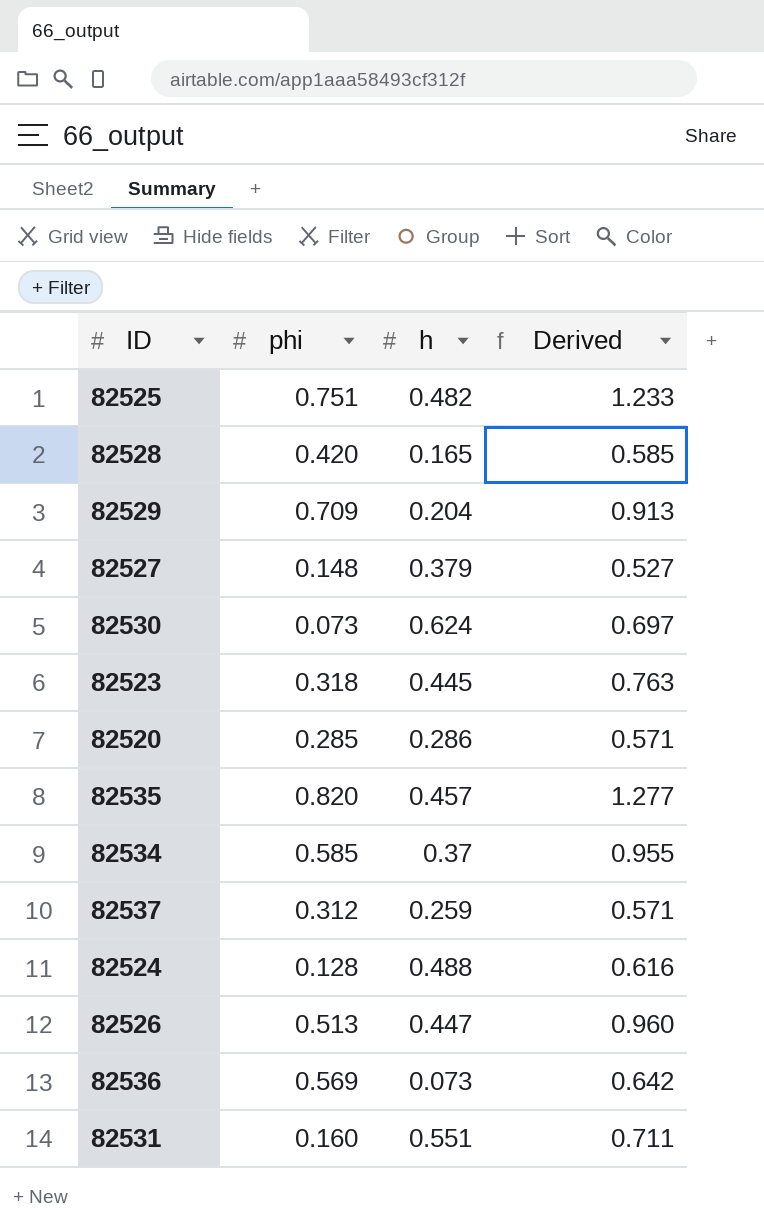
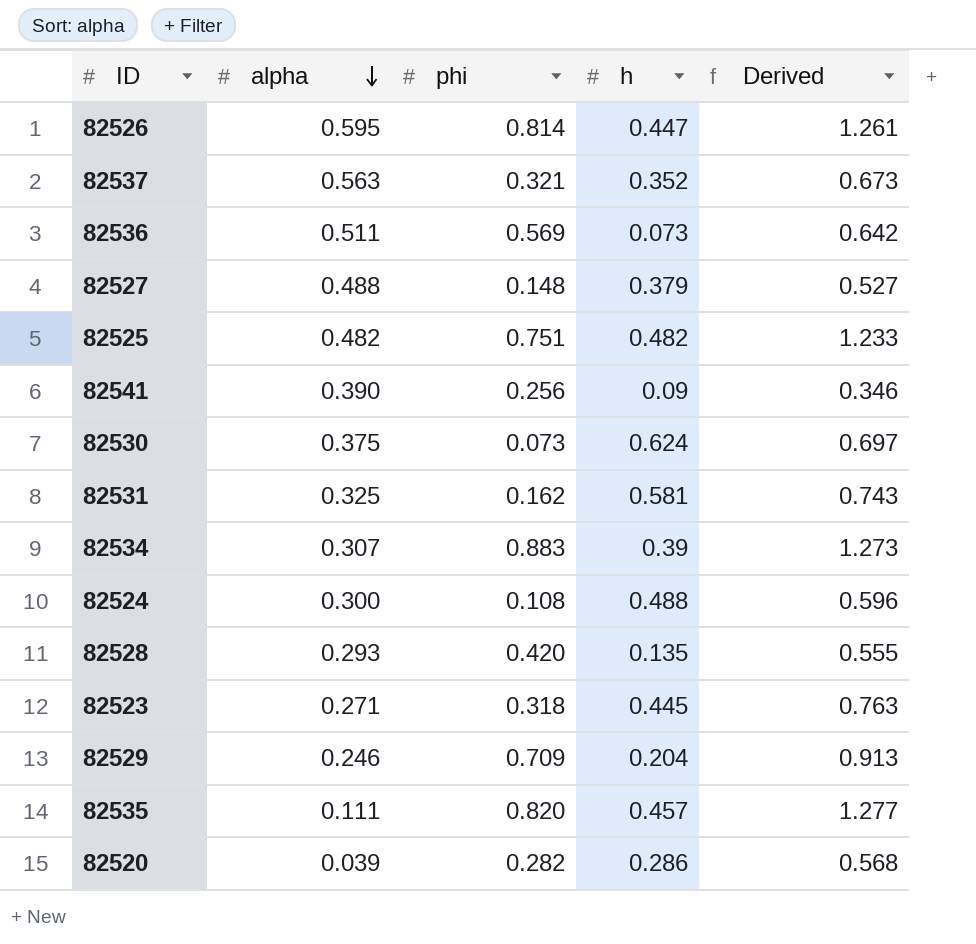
row order: none -> alpha descending
column alpha | position: none -> 2
82526 | phi: 0.513 -> 0.814
82526 | Derived: 0.960 -> 1.261
82537 | phi: 0.312 -> 0.321
82537 | h: 0.259 -> 0.352
82537 | Derived: 0.571 -> 0.673
row 82541: none -> 0.390 | 0.256 | 0.09 | 0.346
82531 | phi: 0.160 -> 0.162
82531 | h: 0.551 -> 0.581
82531 | Derived: 0.711 -> 0.743
82534 | phi: 0.585 -> 0.883
82534 | h: 0.37 -> 0.39
82534 | Derived: 0.955 -> 1.273
82524 | phi: 0.128 -> 0.108
82524 | Derived: 0.616 -> 0.596
82528 | h: 0.165 -> 0.135
82528 | Derived: 0.585 -> 0.555
82520 | phi: 0.285 -> 0.282
82520 | Derived: 0.571 -> 0.568

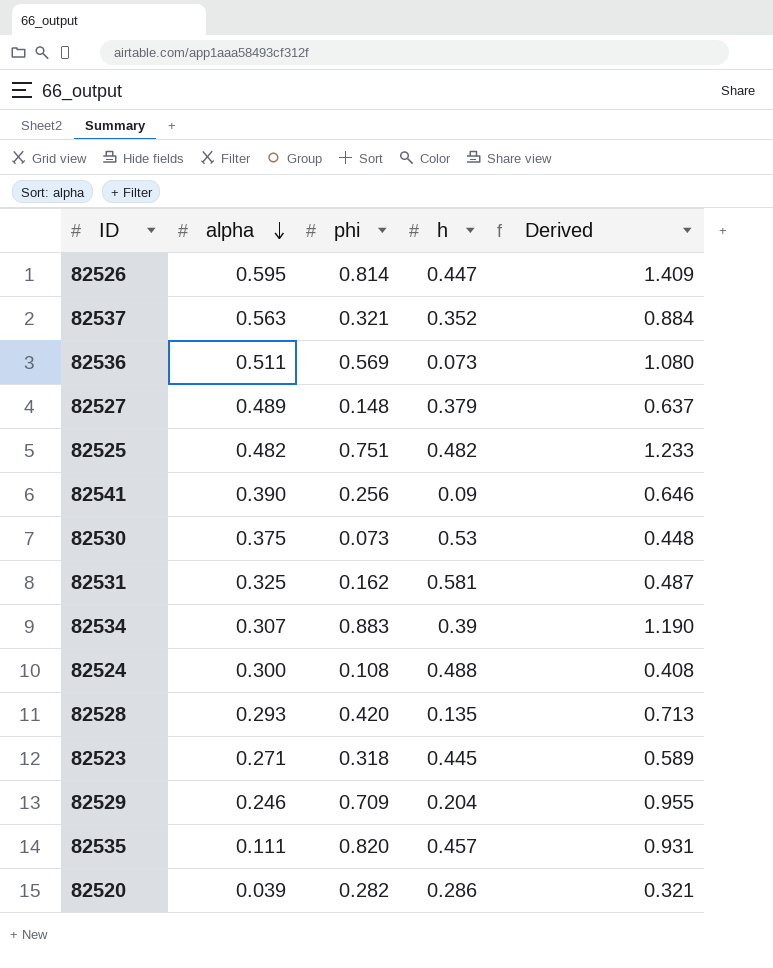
column Derived | formula: [phi] + [h] -> [alpha] + [phi]
82527 | alpha: 0.488 -> 0.489
82530 | h: 0.624 -> 0.53

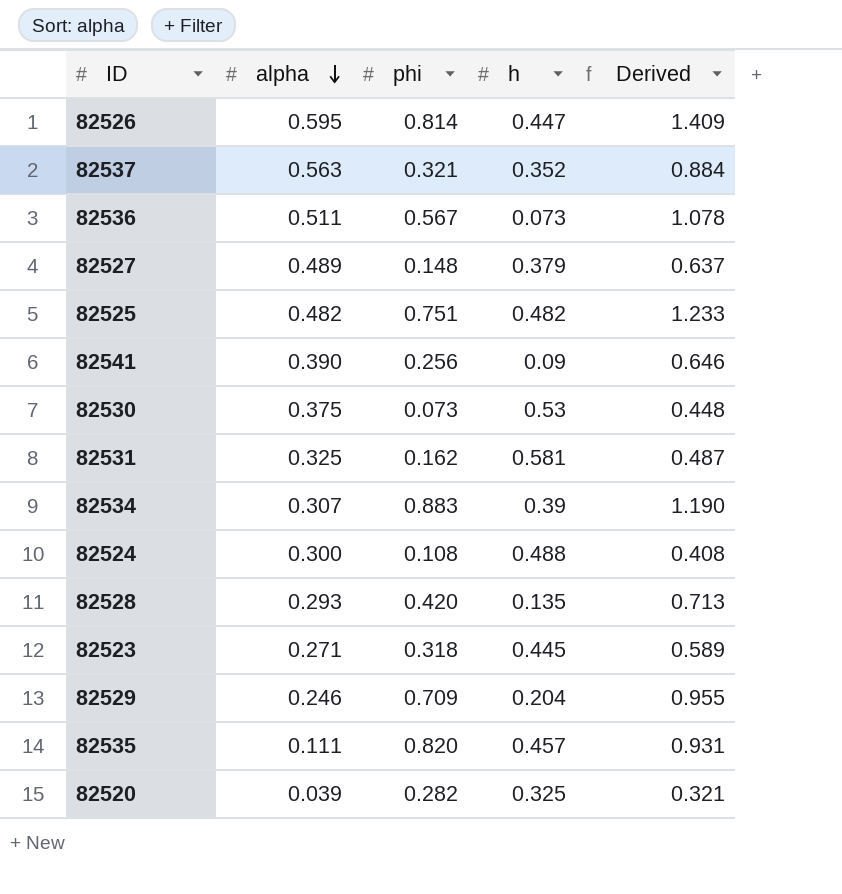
82536 | phi: 0.569 -> 0.567
82536 | Derived: 1.080 -> 1.078
82520 | h: 0.286 -> 0.325

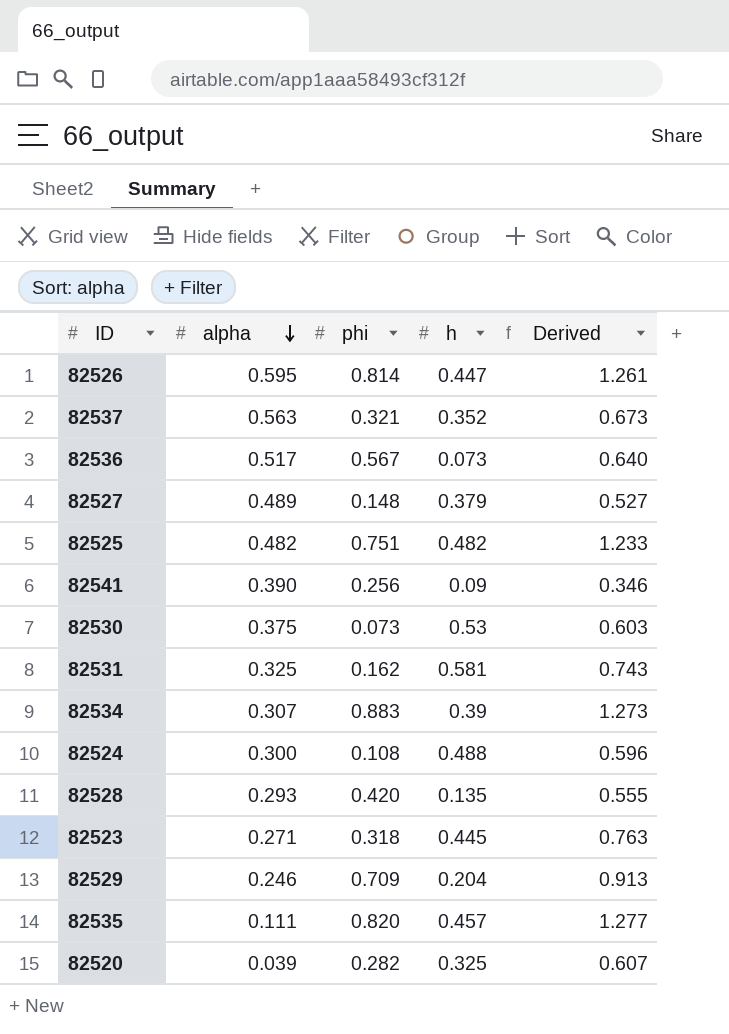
column Derived | formula: [alpha] + [phi] -> [phi] + [h]
82536 | alpha: 0.511 -> 0.517

